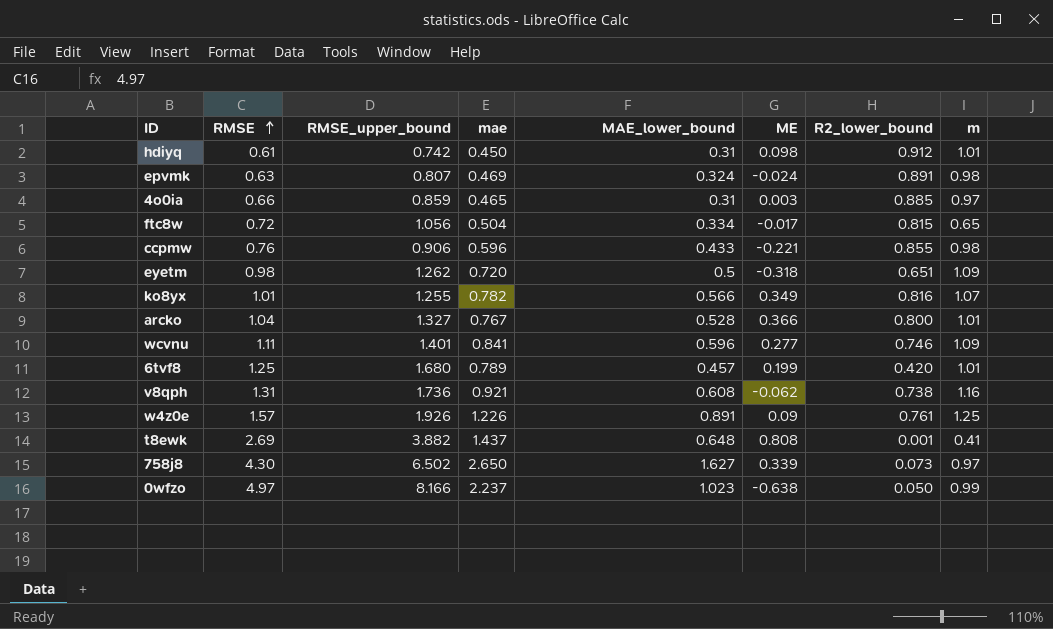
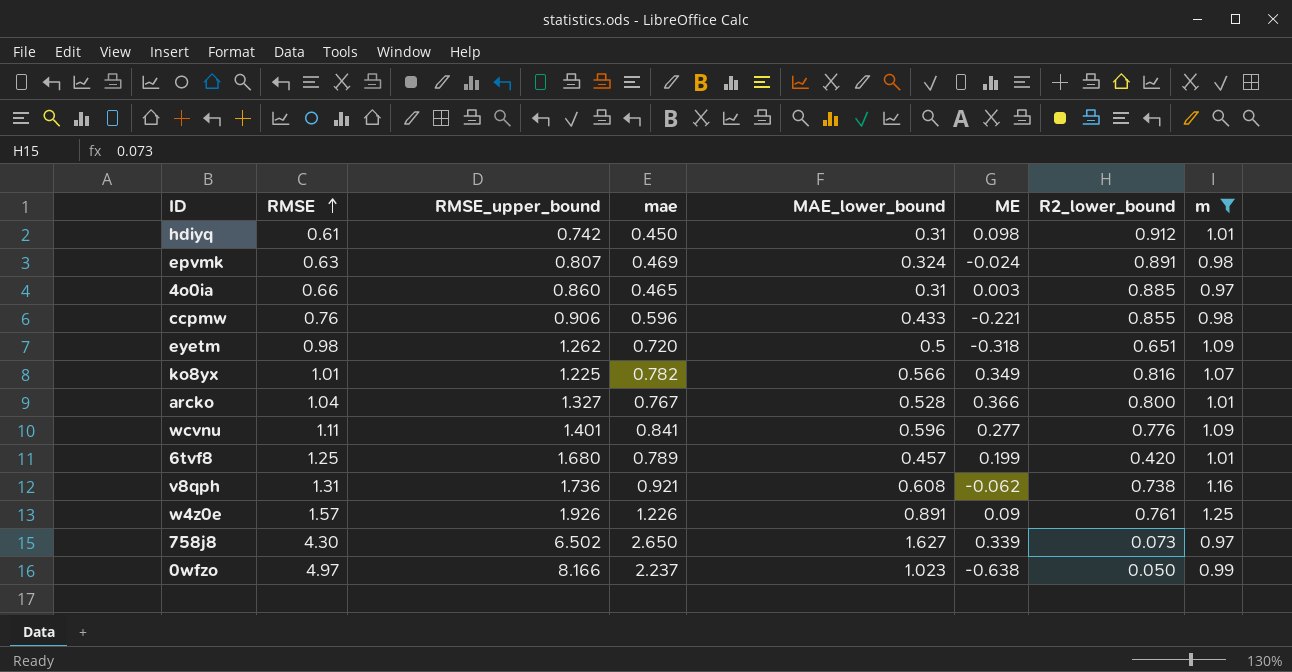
filter: none -> m >= 0.97
4o0ia | RMSE_upper_bound: 0.859 -> 0.860
ko8yx | RMSE_upper_bound: 1.255 -> 1.225
wcvnu | R2_lower_bound: 0.746 -> 0.776

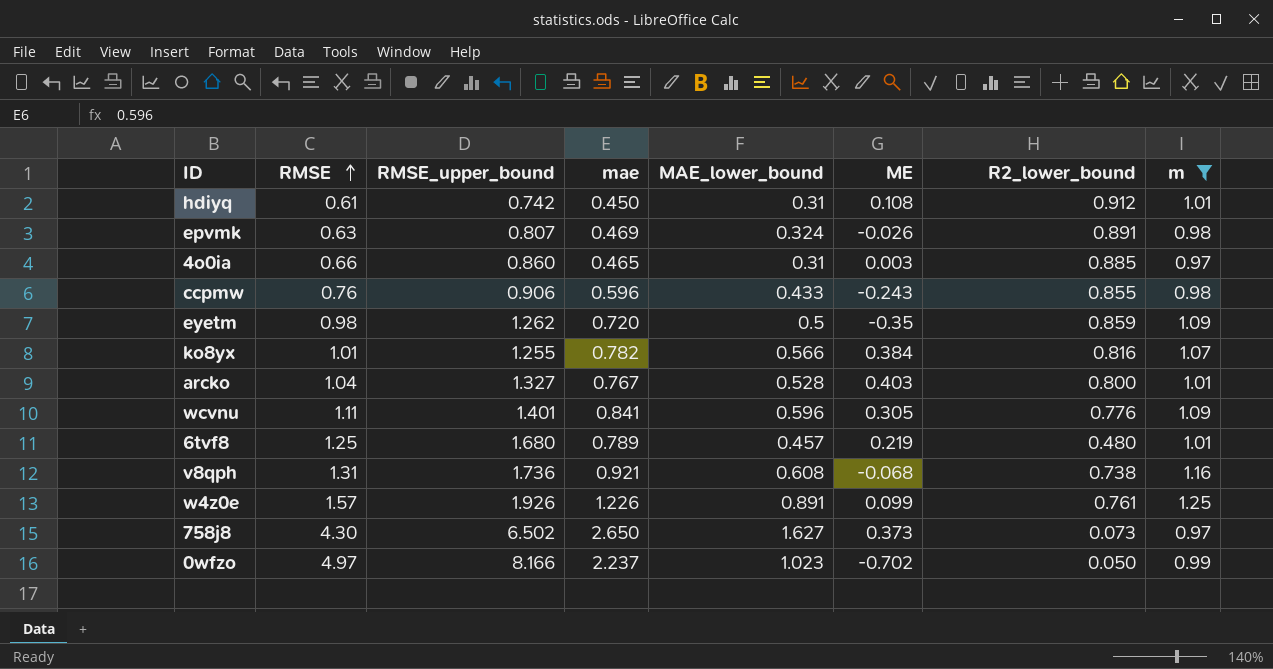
hdiyq | ME: 0.098 -> 0.108
epvmk | ME: -0.024 -> -0.026
ccpmw | ME: -0.221 -> -0.243
eyetm | ME: -0.318 -> -0.35
eyetm | R2_lower_bound: 0.651 -> 0.859
ko8yx | RMSE_upper_bound: 1.225 -> 1.255
ko8yx | ME: 0.349 -> 0.384
arcko | ME: 0.366 -> 0.403
wcvnu | ME: 0.277 -> 0.305
6tvf8 | ME: 0.199 -> 0.219
6tvf8 | R2_lower_bound: 0.420 -> 0.480
v8qph | ME: -0.062 -> -0.068
w4z0e | ME: 0.09 -> 0.099
758j8 | ME: 0.339 -> 0.373
0wfzo | ME: -0.638 -> -0.702

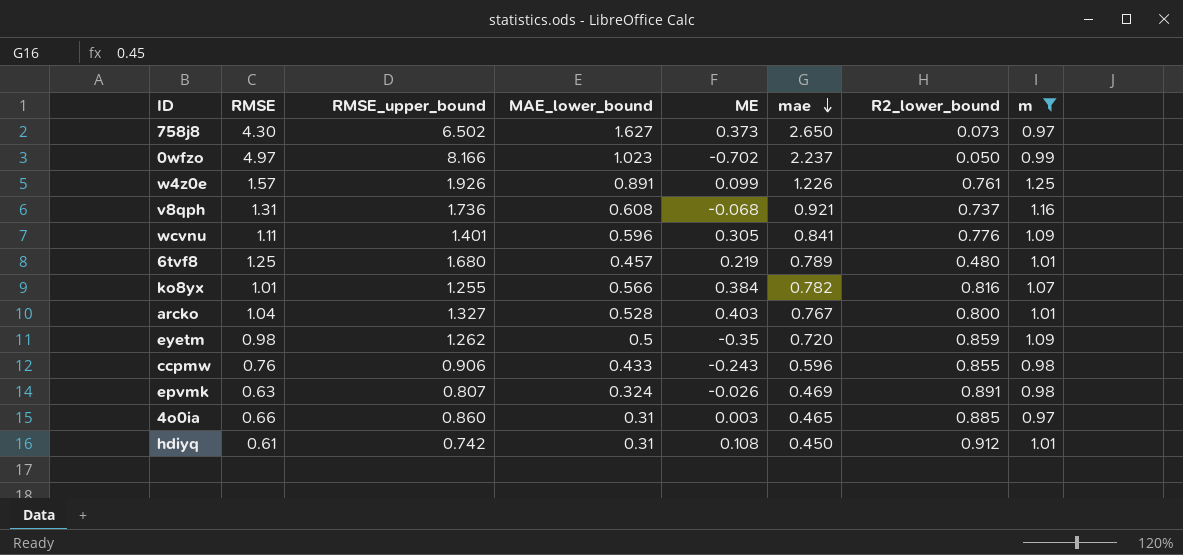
row order: RMSE ascending -> mae descending
column mae | position: 4 -> 6
v8qph | R2_lower_bound: 0.738 -> 0.737

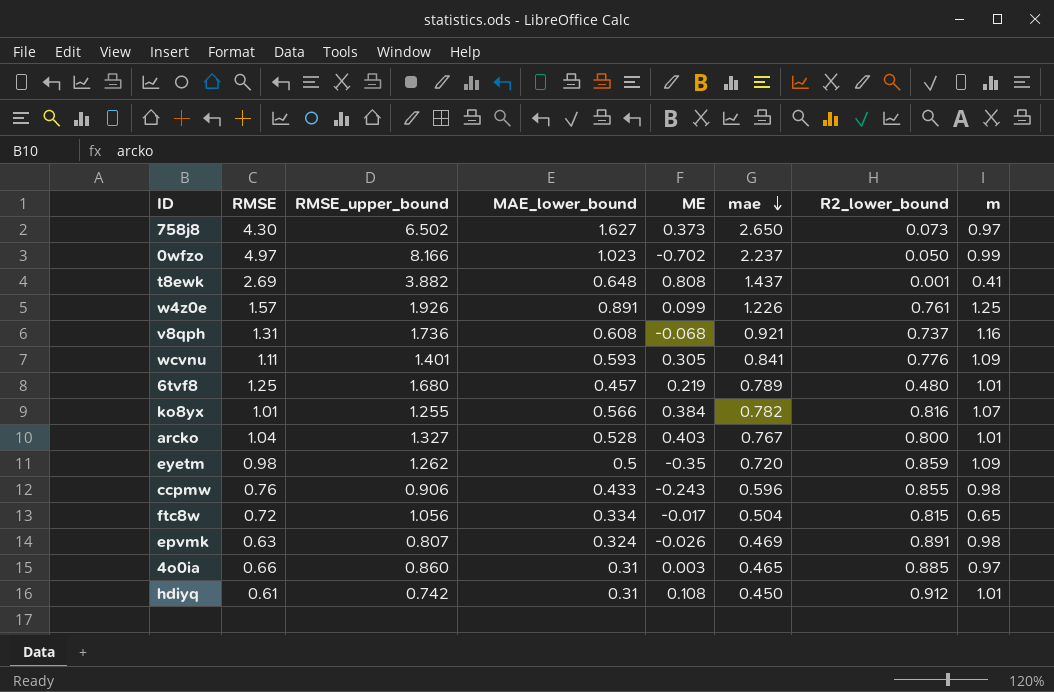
filter: m >= 0.97 -> none
wcvnu | MAE_lower_bound: 0.596 -> 0.593

